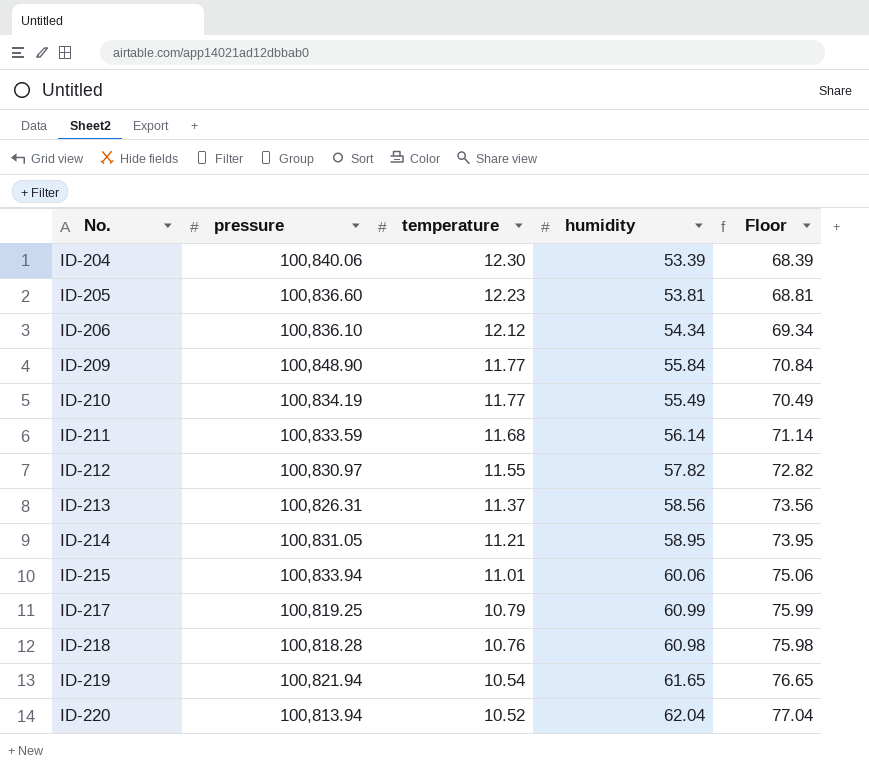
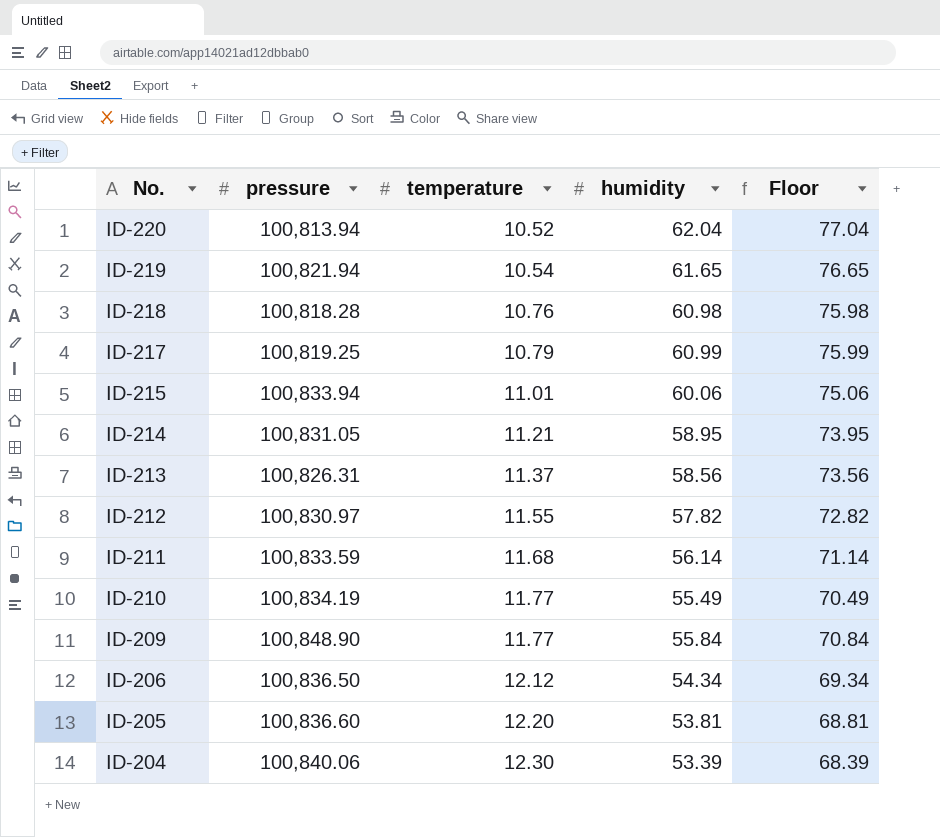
row order: No. ascending -> No. descending
ID-206 | pressure: 100,836.10 -> 100,836.50
ID-205 | temperature: 12.23 -> 12.20

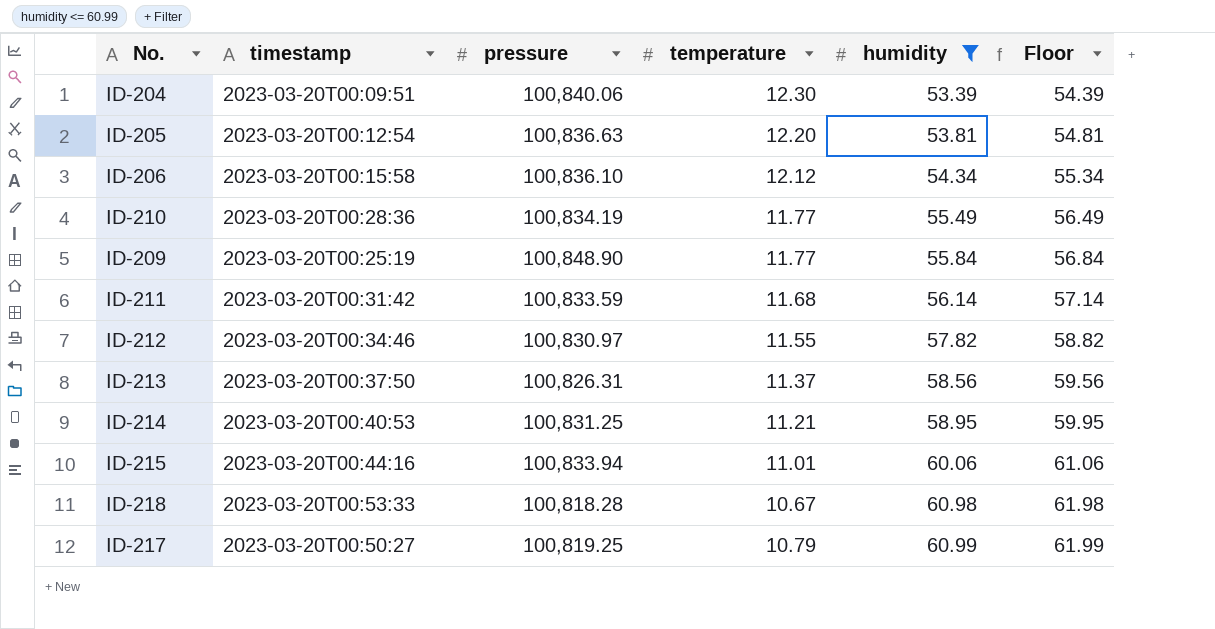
filter: none -> humidity <= 60.99
row order: No. descending -> humidity ascending
column timestamp | position: none -> 2
column Floor | formula: [humidity] + 15 -> [humidity] + 1
ID-205 | pressure: 100,836.60 -> 100,836.63
ID-206 | pressure: 100,836.50 -> 100,836.10
ID-214 | pressure: 100,831.05 -> 100,831.25
ID-218 | temperature: 10.76 -> 10.67

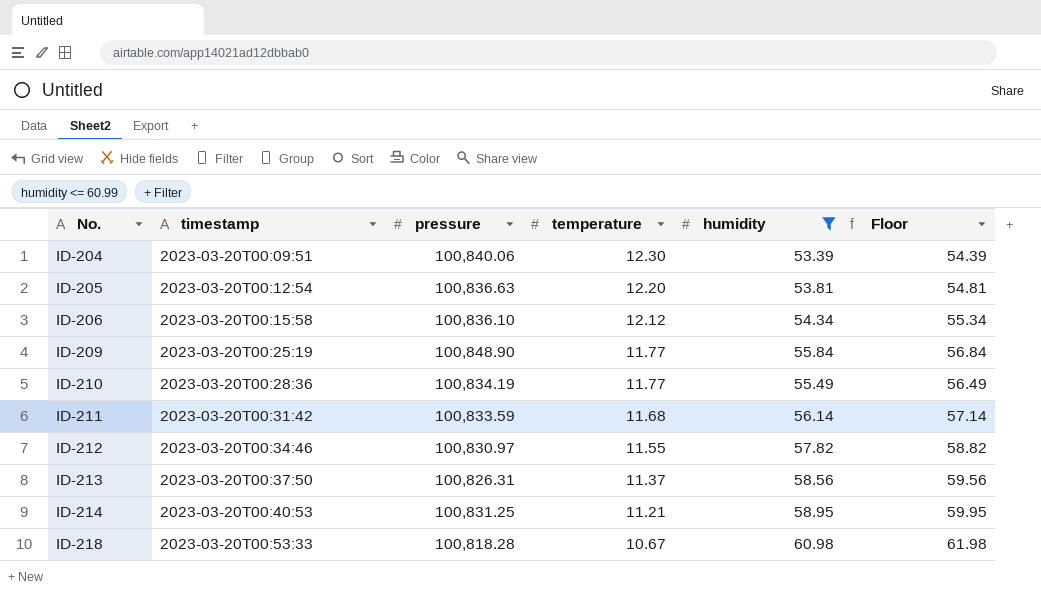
row order: humidity ascending -> No. ascending
row ID-215: 2023-03-20T00:44:16 | 100,833.94 | 11.01 | 60.06 | 61.06 -> none
row ID-217: 2023-03-20T00:50:27 | 100,819.25 | 10.79 | 60.99 | 61.99 -> none

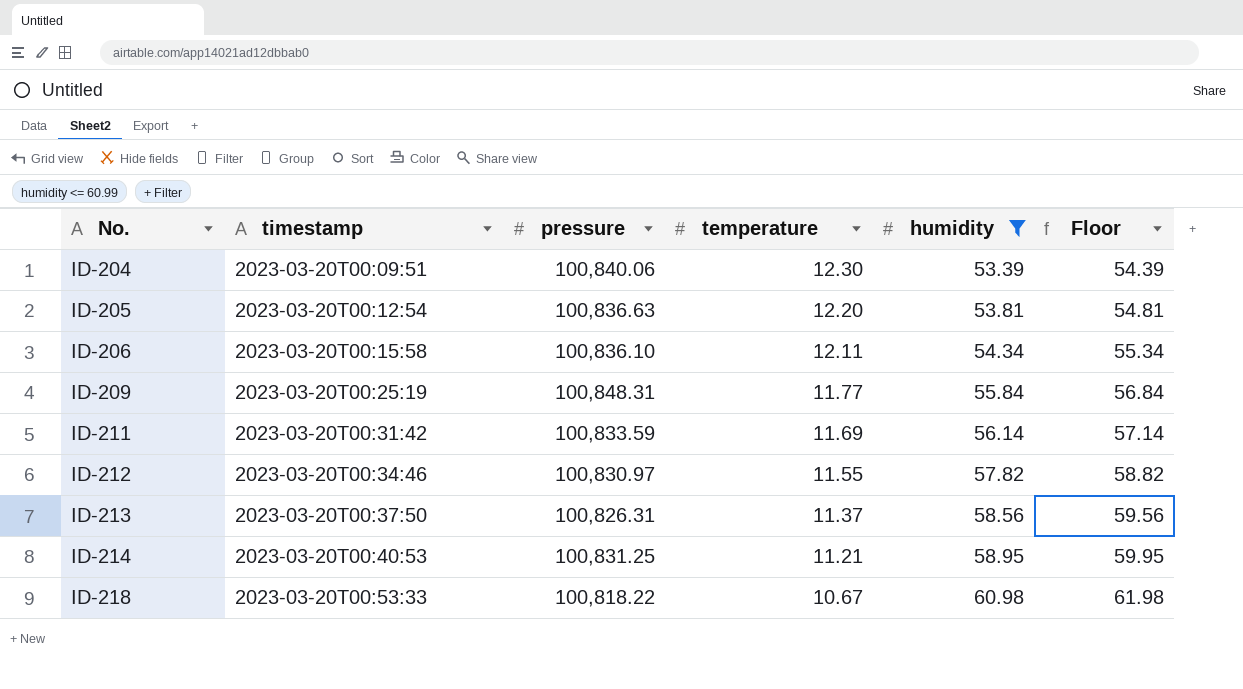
row ID-210: 2023-03-20T00:28:36 | 100,834.19 | 11.77 | 55.49 | 56.49 -> none
ID-206 | temperature: 12.12 -> 12.11
ID-209 | pressure: 100,848.90 -> 100,848.31
ID-211 | temperature: 11.68 -> 11.69
ID-218 | pressure: 100,818.28 -> 100,818.22

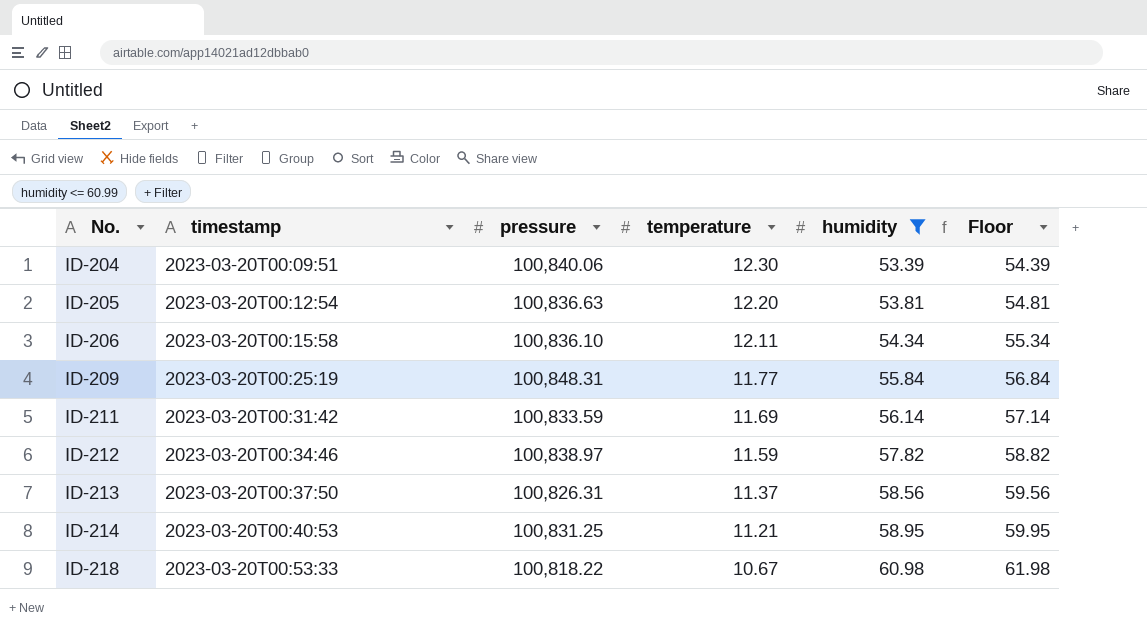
ID-212 | pressure: 100,830.97 -> 100,838.97
ID-212 | temperature: 11.55 -> 11.59

